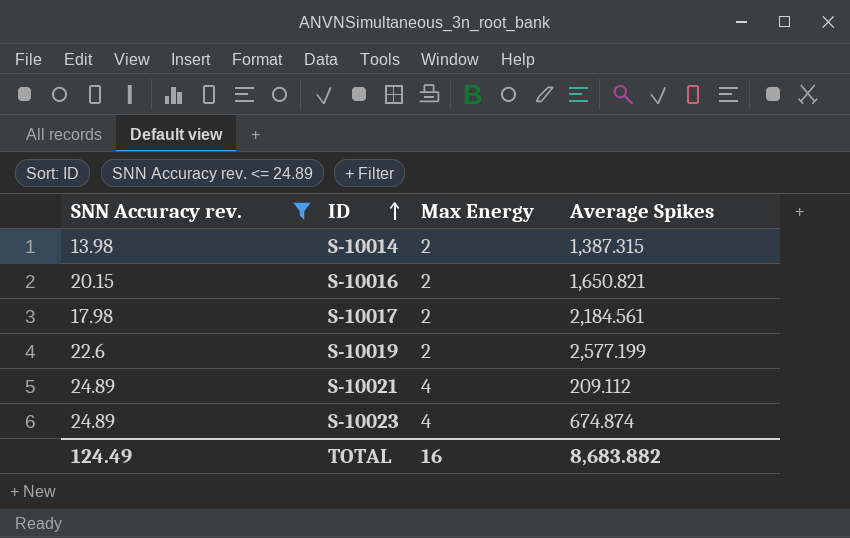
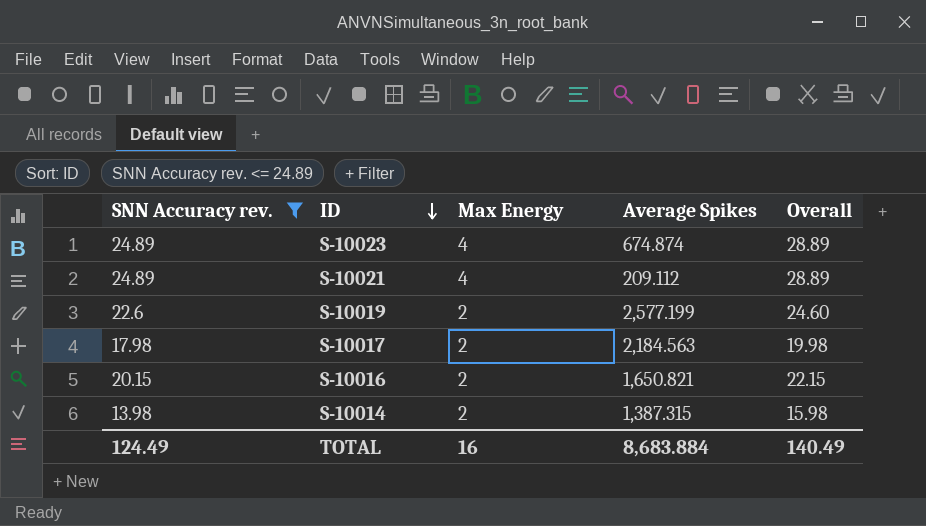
row order: ID ascending -> ID descending
column Overall | formula: none -> [SNN Accuracy rev.] + [Max Energy]
S-10017 | Average Spikes: 2,184.561 -> 2,184.563
TOTAL | Average Spikes: 8,683.882 -> 8,683.884

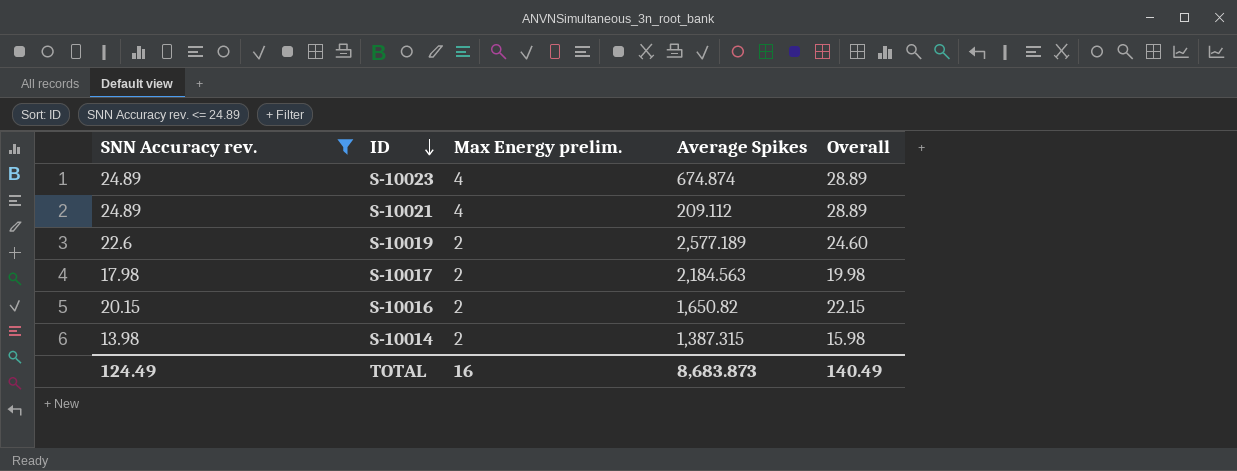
column name: Max Energy -> Max Energy prelim.
S-10019 | Average Spikes: 2,577.199 -> 2,577.189
S-10016 | Average Spikes: 1,650.821 -> 1,650.82
TOTAL | Average Spikes: 8,683.884 -> 8,683.873

